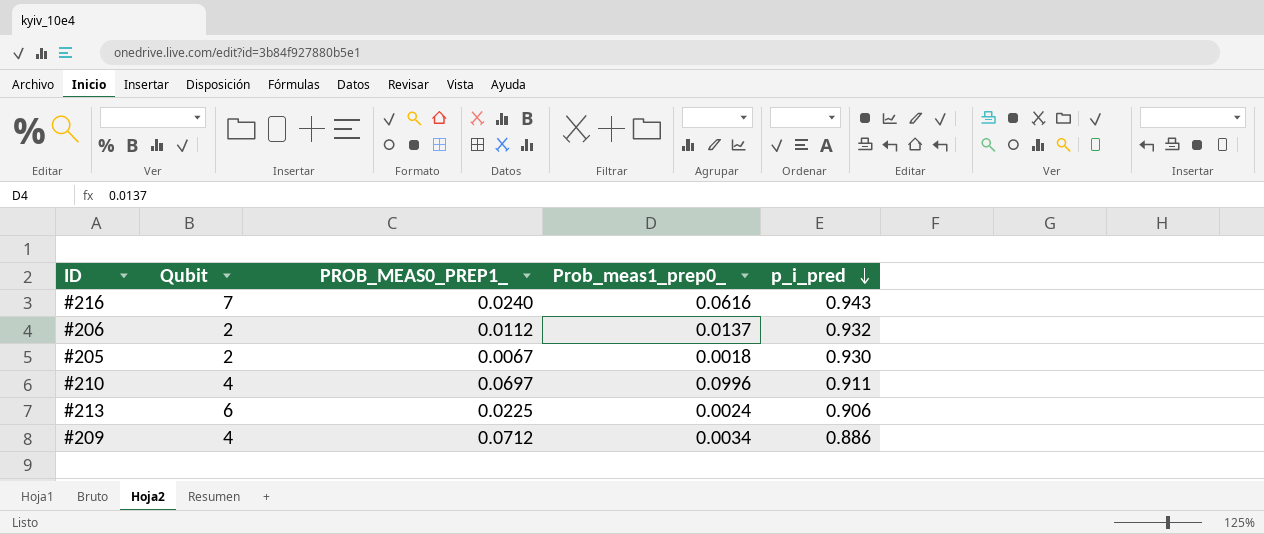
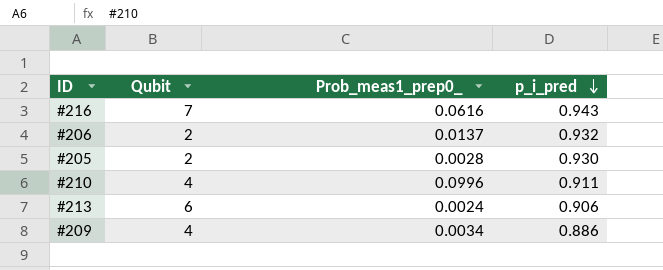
column PROB_MEAS0_PREP1_ | position: 3 -> none
#205 | Prob_meas1_prep0_: 0.0018 -> 0.0028

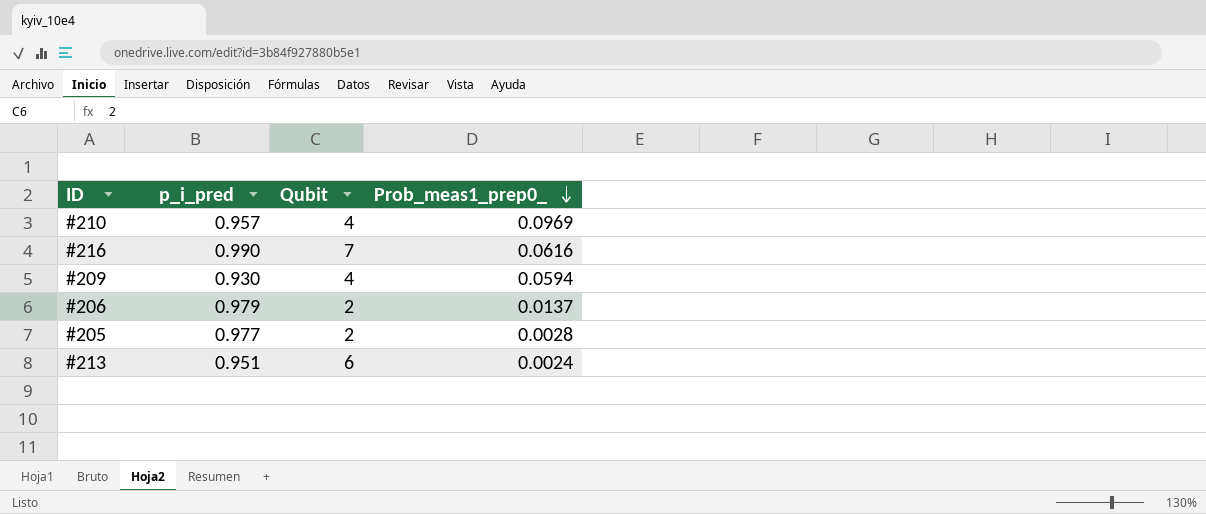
row order: p_i_pred descending -> Prob_meas1_prep0_ descending
column p_i_pred | position: 4 -> 2
#210 | p_i_pred: 0.911 -> 0.957
#210 | Prob_meas1_prep0_: 0.0996 -> 0.0969
#216 | p_i_pred: 0.943 -> 0.990
#209 | p_i_pred: 0.886 -> 0.930
#209 | Prob_meas1_prep0_: 0.0034 -> 0.0594
#206 | p_i_pred: 0.932 -> 0.979
#205 | p_i_pred: 0.930 -> 0.977
#213 | p_i_pred: 0.906 -> 0.951

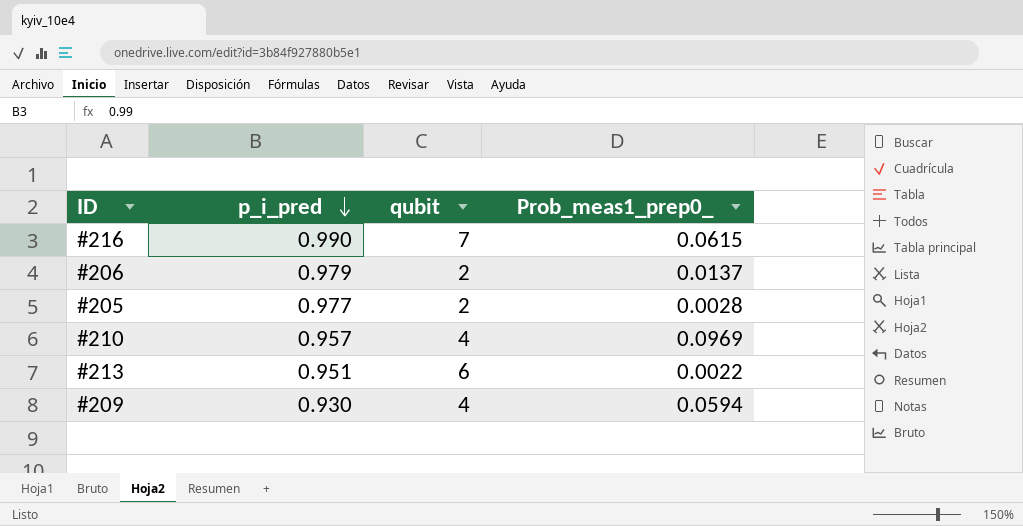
row order: Prob_meas1_prep0_ descending -> p_i_pred descending
column name: Qubit -> qubit
#216 | Prob_meas1_prep0_: 0.0616 -> 0.0615
#213 | Prob_meas1_prep0_: 0.0024 -> 0.0022

